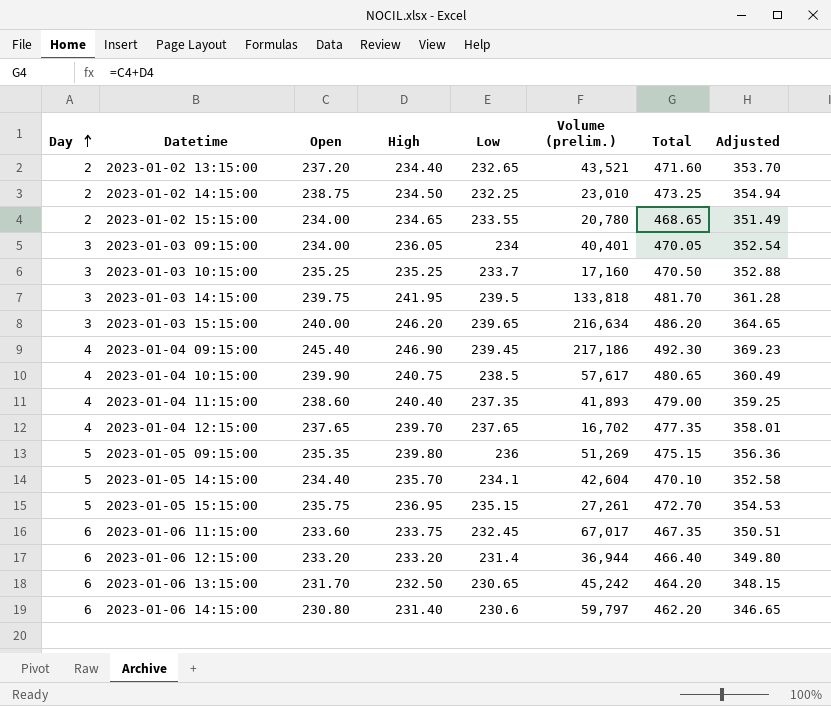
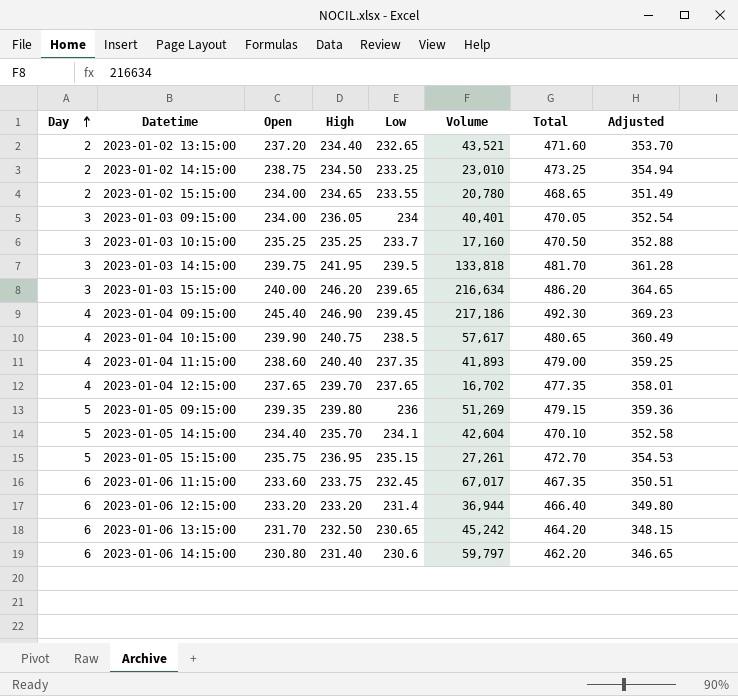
column name: Volume (prelim.) -> Volume
2023-01-02 14:15:00 | Low: 232.25 -> 233.25
2023-01-05 09:15:00 | Open: 235.35 -> 239.35
2023-01-05 09:15:00 | Total: 475.15 -> 479.15
2023-01-05 09:15:00 | Adjusted: 356.36 -> 359.36

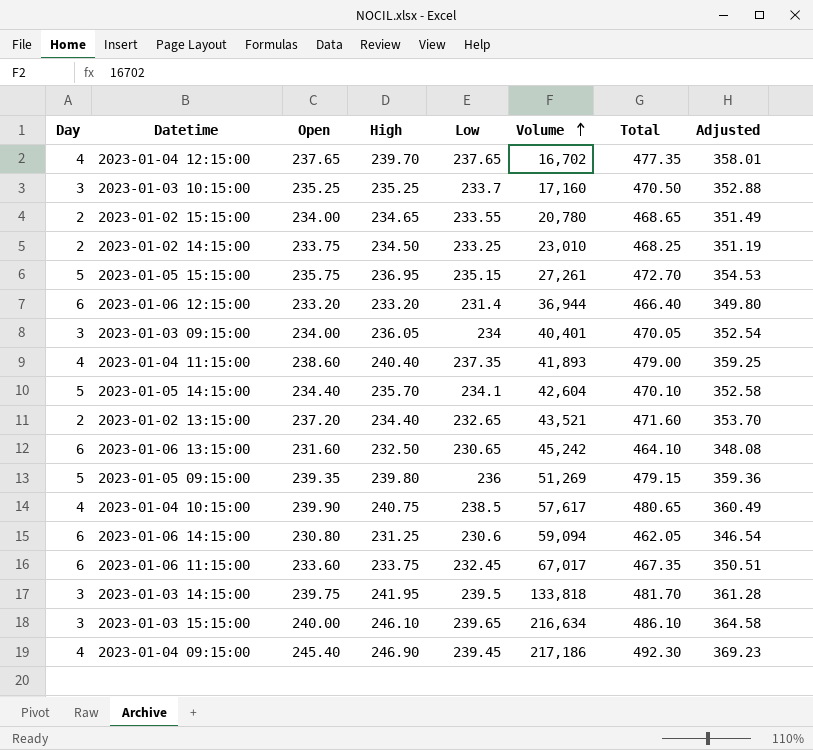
row order: Day ascending -> Volume ascending
2023-01-02 14:15:00 | Open: 238.75 -> 233.75
2023-01-02 14:15:00 | Total: 473.25 -> 468.25
2023-01-02 14:15:00 | Adjusted: 354.94 -> 351.19
2023-01-06 13:15:00 | Open: 231.70 -> 231.60
2023-01-06 13:15:00 | Total: 464.20 -> 464.10
2023-01-06 13:15:00 | Adjusted: 348.15 -> 348.08
2023-01-06 14:15:00 | High: 231.40 -> 231.25
2023-01-06 14:15:00 | Volume: 59,797 -> 59,094
2023-01-06 14:15:00 | Total: 462.20 -> 462.05
2023-01-06 14:15:00 | Adjusted: 346.65 -> 346.54
2023-01-03 15:15:00 | High: 246.20 -> 246.10
2023-01-03 15:15:00 | Total: 486.20 -> 486.10
2023-01-03 15:15:00 | Adjusted: 364.65 -> 364.58

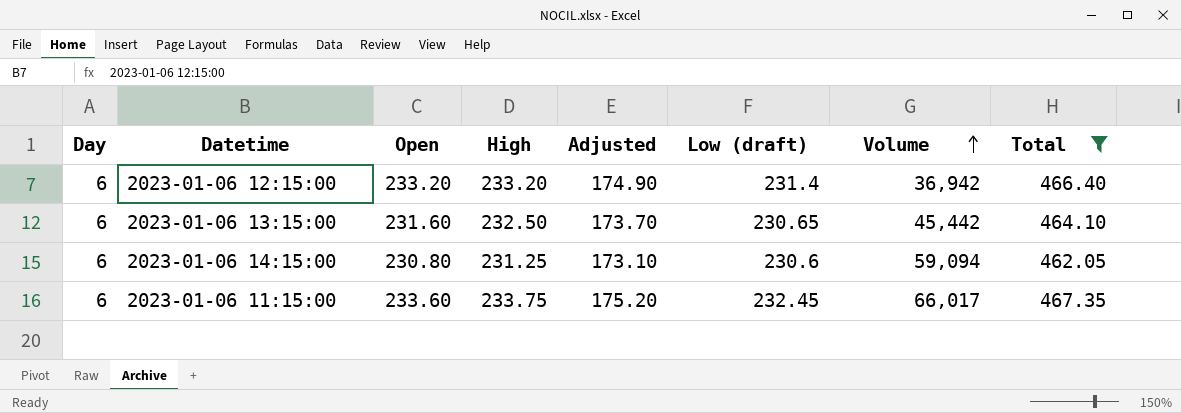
filter: none -> Total <= 467.35
column Adjusted | formula: [Total] * 0.75 -> [Open] * 0.75
column Adjusted | position: 8 -> 5
column name: Low -> Low (draft)
2023-01-06 12:15:00 | Volume: 36,944 -> 36,942
2023-01-06 13:15:00 | Volume: 45,242 -> 45,442
2023-01-06 11:15:00 | Volume: 67,017 -> 66,017

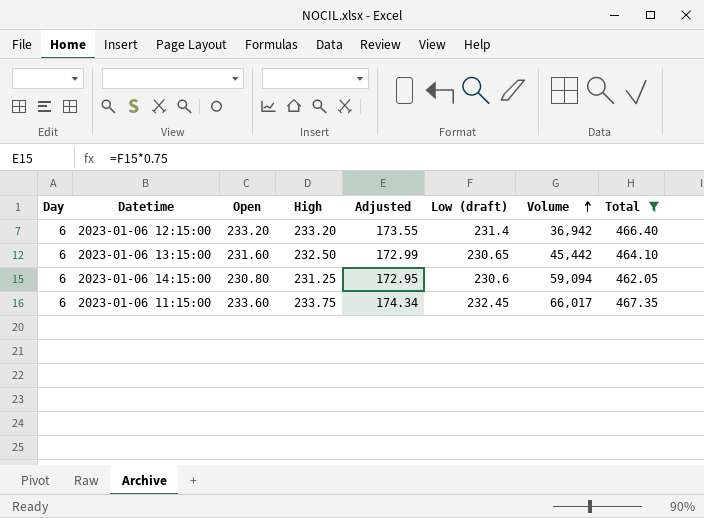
column Adjusted | formula: [Open] * 0.75 -> [Low (draft)] * 0.75

